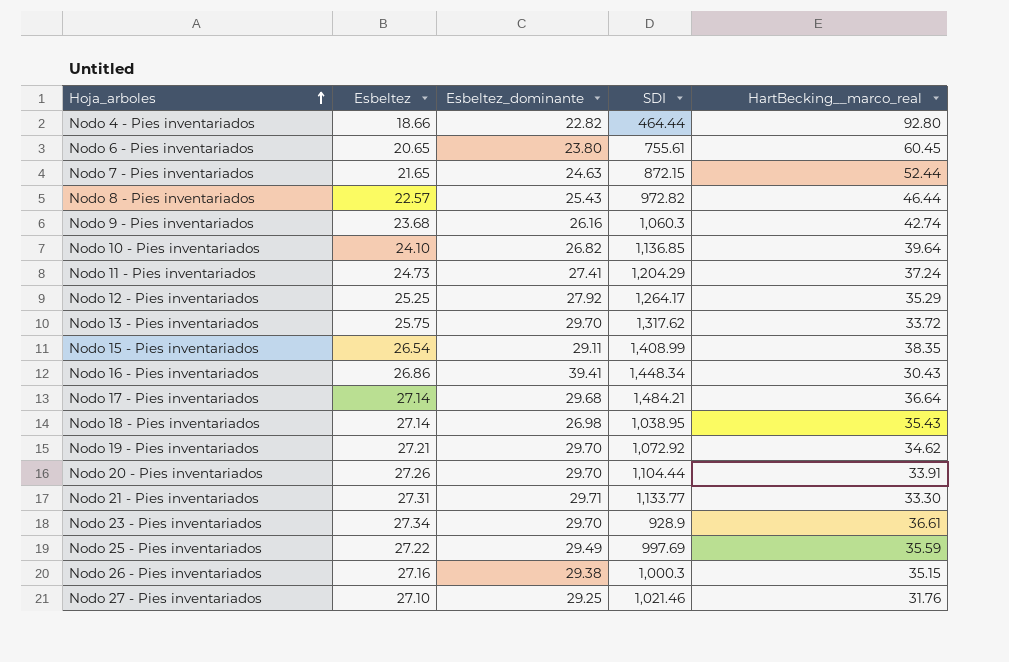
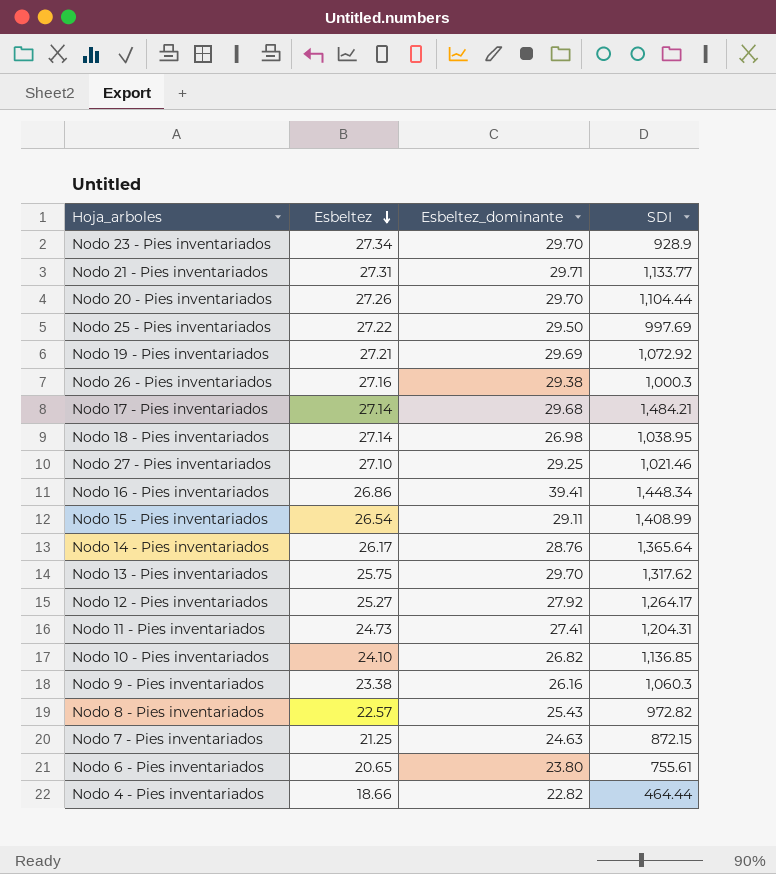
row order: Hoja_arboles ascending -> Esbeltez descending
column HartBecking__marco_real | position: 5 -> none
Nodo 25 - Pies inventariados | Esbeltez_dominante: 29.49 -> 29.50
Nodo 19 - Pies inventariados | Esbeltez_dominante: 29.70 -> 29.69
row Nodo 14 - Pies inventariados: none -> 26.17 | 28.76 | 1,365.64
Nodo 12 - Pies inventariados | Esbeltez: 25.25 -> 25.27
Nodo 11 - Pies inventariados | SDI: 1,204.29 -> 1,204.31
Nodo 9 - Pies inventariados | Esbeltez: 23.68 -> 23.38
Nodo 7 - Pies inventariados | Esbeltez: 21.65 -> 21.25

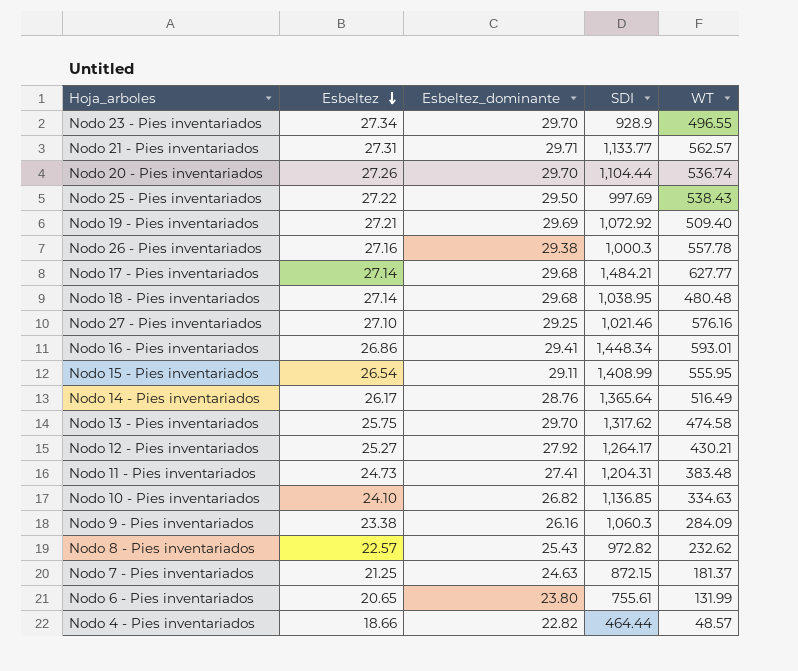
column WT | position: none -> 5
Nodo 18 - Pies inventariados | Esbeltez_dominante: 26.98 -> 29.68
Nodo 16 - Pies inventariados | Esbeltez_dominante: 39.41 -> 29.41

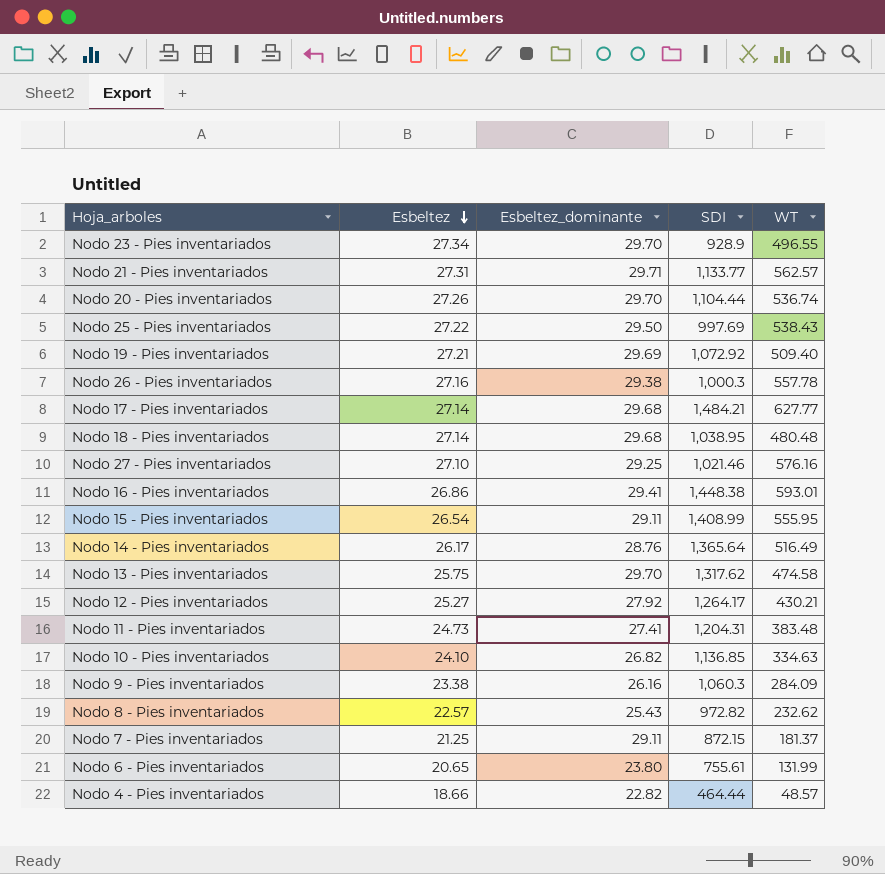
Nodo 16 - Pies inventariados | SDI: 1,448.34 -> 1,448.38
Nodo 7 - Pies inventariados | Esbeltez_dominante: 24.63 -> 29.11

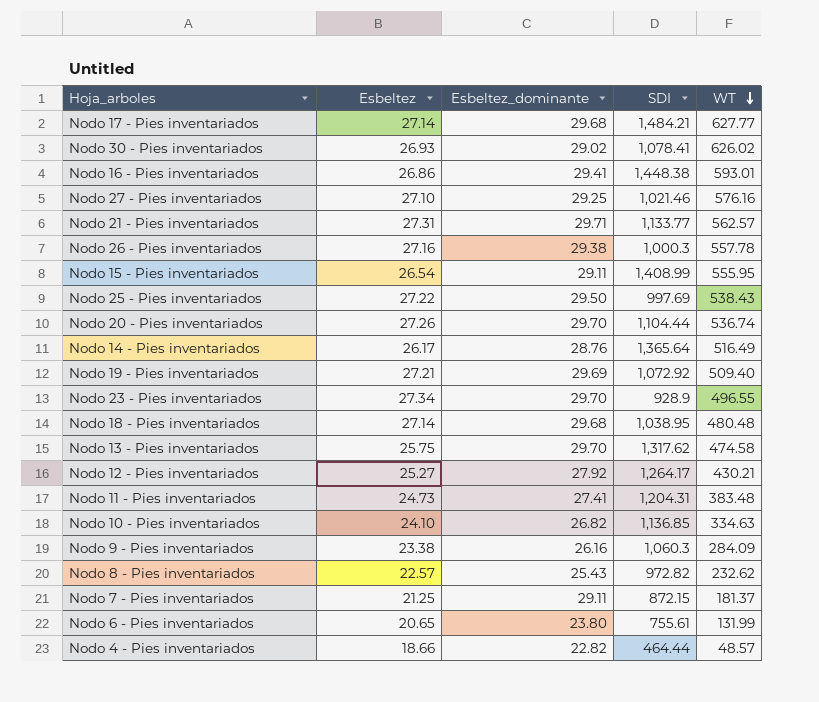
row order: Esbeltez descending -> WT descending
row Nodo 30 - Pies inventariados: none -> 26.93 | 29.02 | 1,078.41 | 626.02

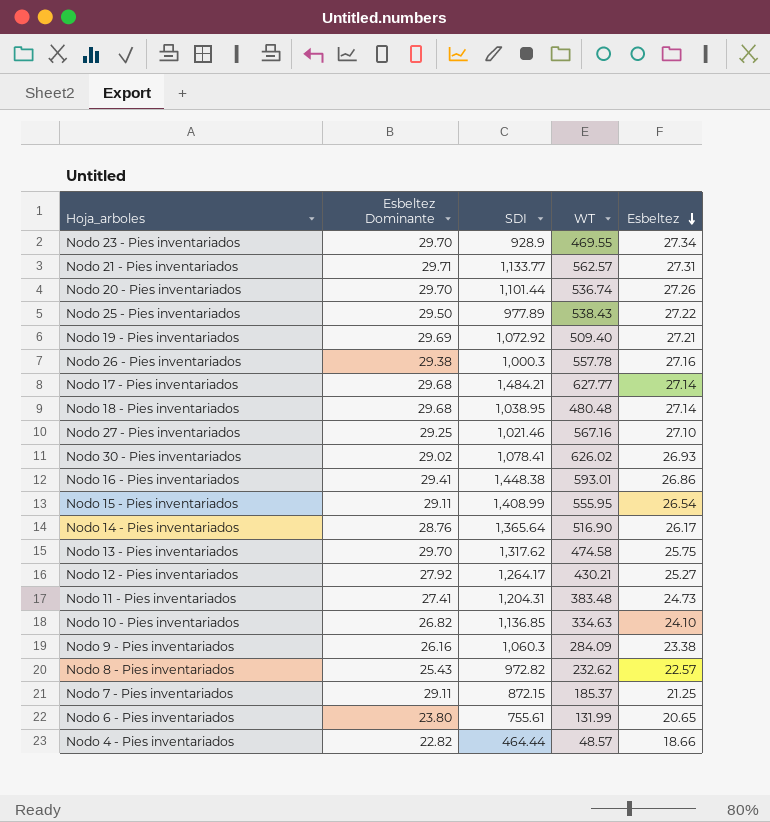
row order: WT descending -> Esbeltez descending
column name: Esbeltez_dominante -> Esbeltez Dominante
column Esbeltez | position: 2 -> 5
Nodo 23 - Pies inventariados | WT: 496.55 -> 469.55
Nodo 20 - Pies inventariados | SDI: 1,104.44 -> 1,101.44
Nodo 25 - Pies inventariados | SDI: 997.69 -> 977.89
Nodo 27 - Pies inventariados | WT: 576.16 -> 567.16
Nodo 14 - Pies inventariados | WT: 516.49 -> 516.90
Nodo 7 - Pies inventariados | WT: 181.37 -> 185.37

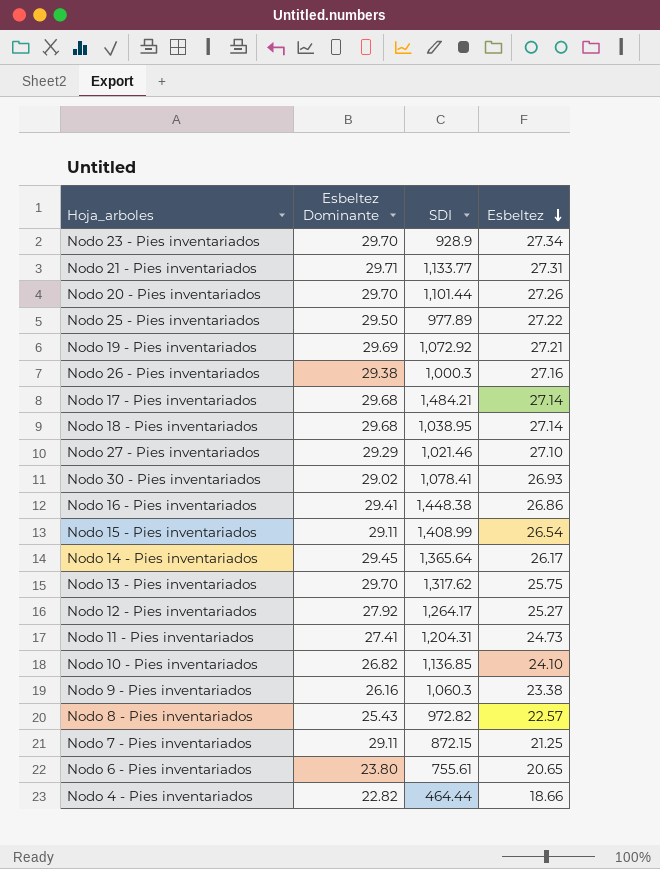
column WT | position: 4 -> none
Nodo 27 - Pies inventariados | Esbeltez Dominante: 29.25 -> 29.29
Nodo 14 - Pies inventariados | Esbeltez Dominante: 28.76 -> 29.45

